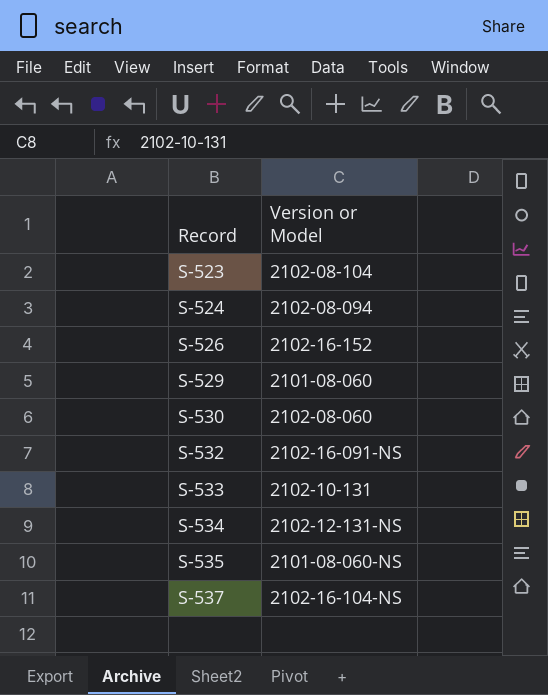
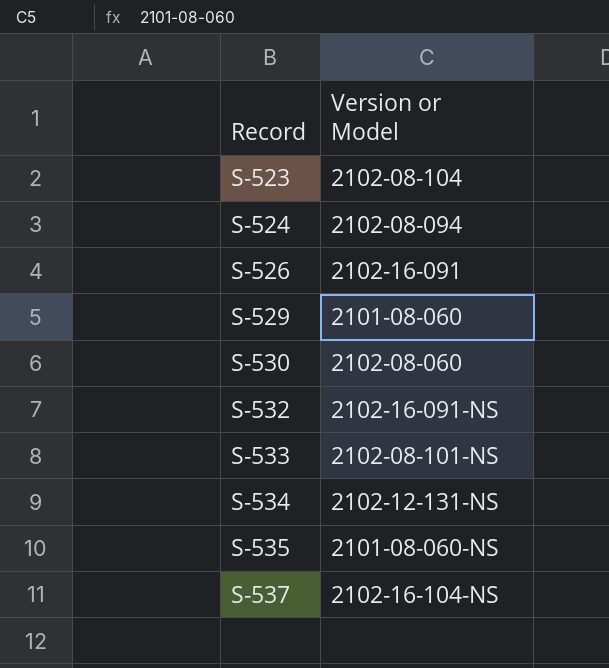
S-526 | Version or Model: 2102-16-152 -> 2102-16-091
S-533 | Version or Model: 2102-10-131 -> 2102-08-101-NS

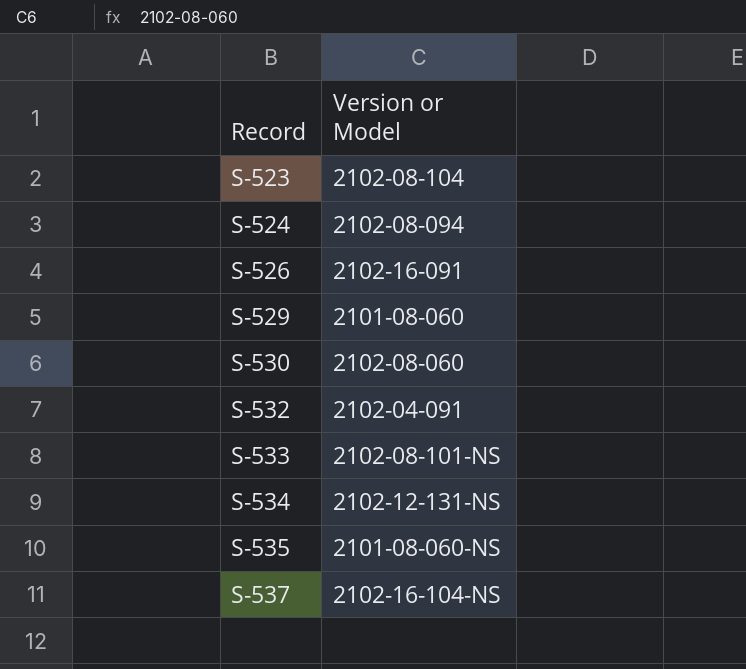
S-532 | Version or Model: 2102-16-091-NS -> 2102-04-091

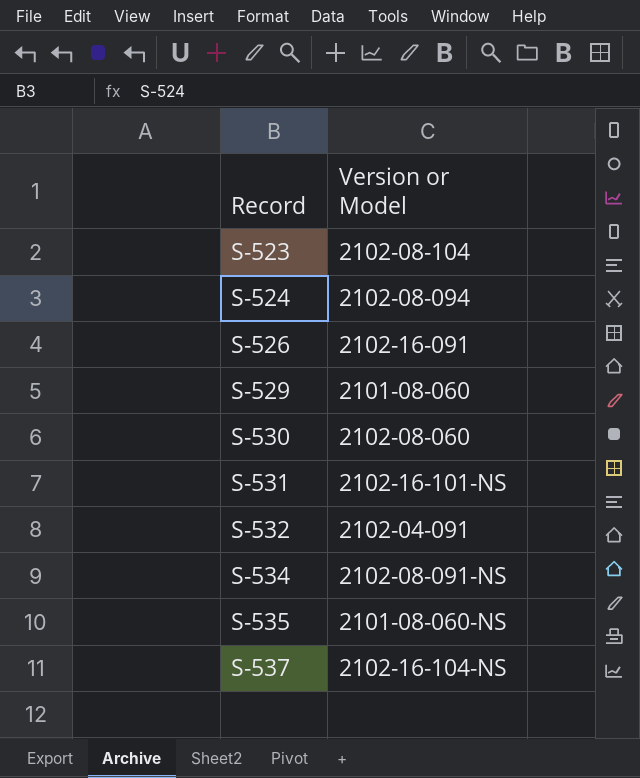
row S-533: 2102-08-101-NS -> none
row S-531: none -> 2102-16-101-NS
S-534 | Version or Model: 2102-12-131-NS -> 2102-08-091-NS

